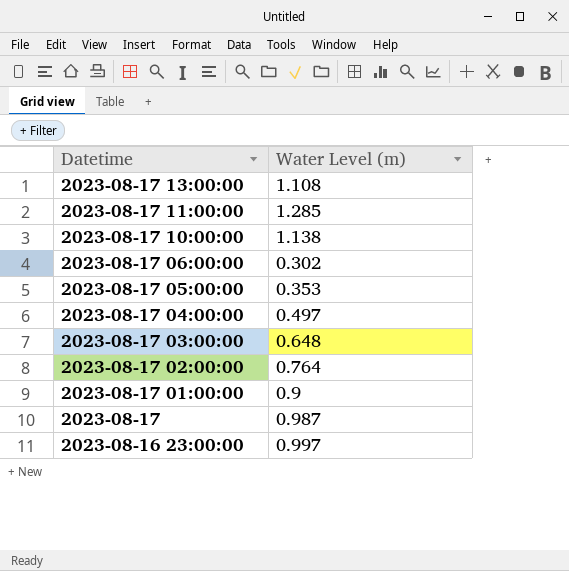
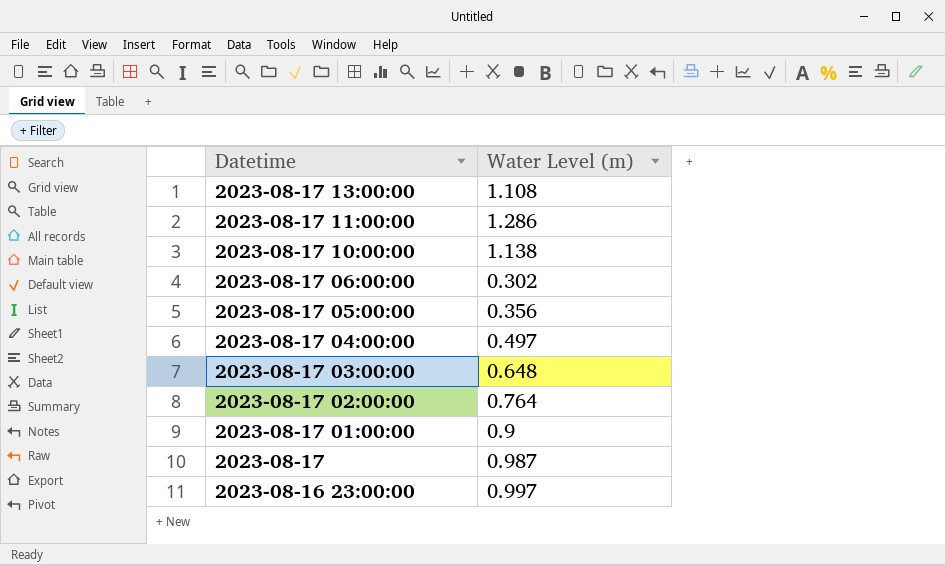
2023-08-17 11:00:00 | Water Level (m): 1.285 -> 1.286
2023-08-17 05:00:00 | Water Level (m): 0.353 -> 0.356

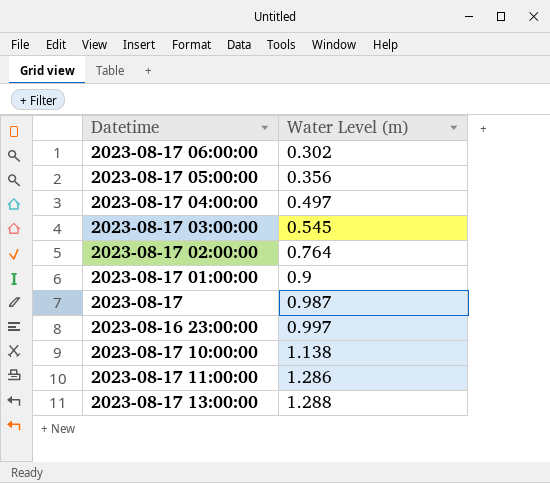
row order: Datetime descending -> Water Level (m) ascending
2023-08-17 03:00:00 | Water Level (m): 0.648 -> 0.545
2023-08-17 13:00:00 | Water Level (m): 1.108 -> 1.288

